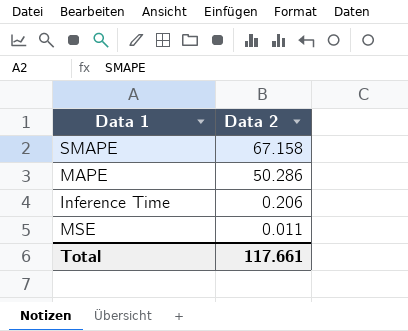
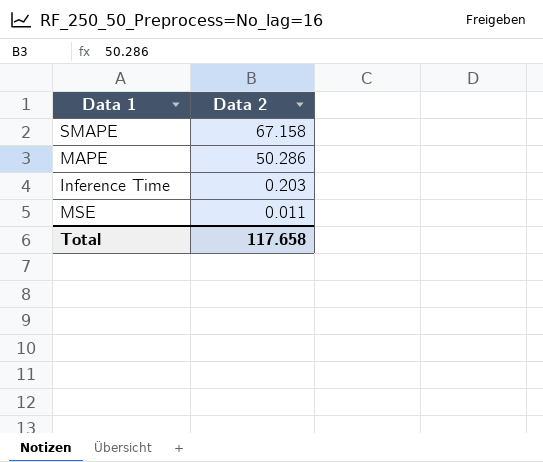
Inference Time | Data 2: 0.206 -> 0.203
Total | Data 2: 117.661 -> 117.658

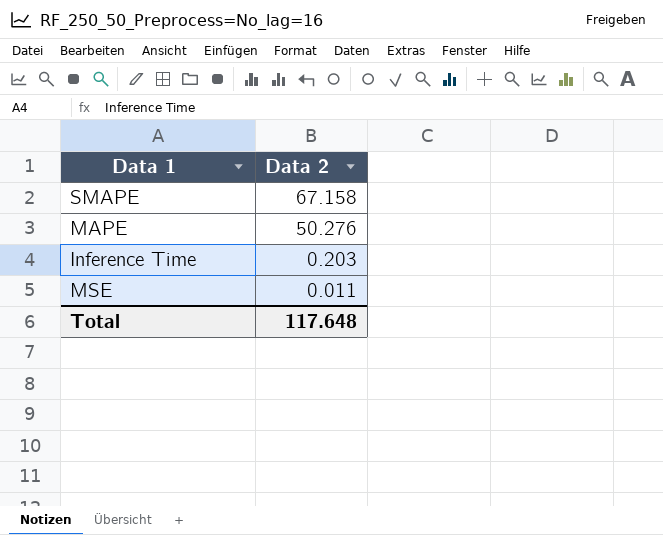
MAPE | Data 2: 50.286 -> 50.276
Total | Data 2: 117.658 -> 117.648

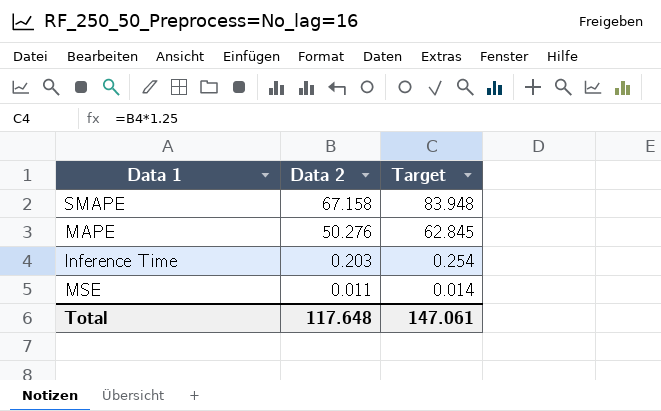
column Target | formula: none -> [Data 2] * 1.25

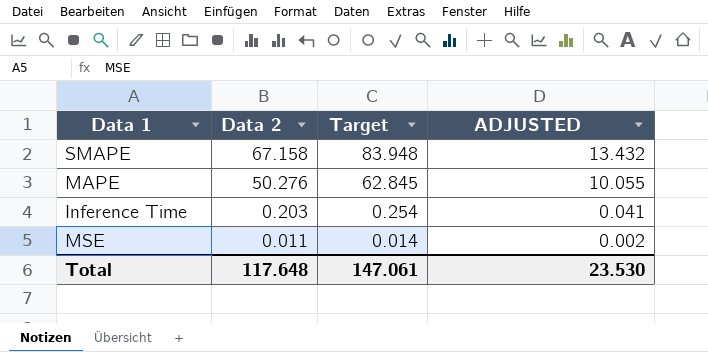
column ADJUSTED | formula: none -> [Data 2] * 0.2

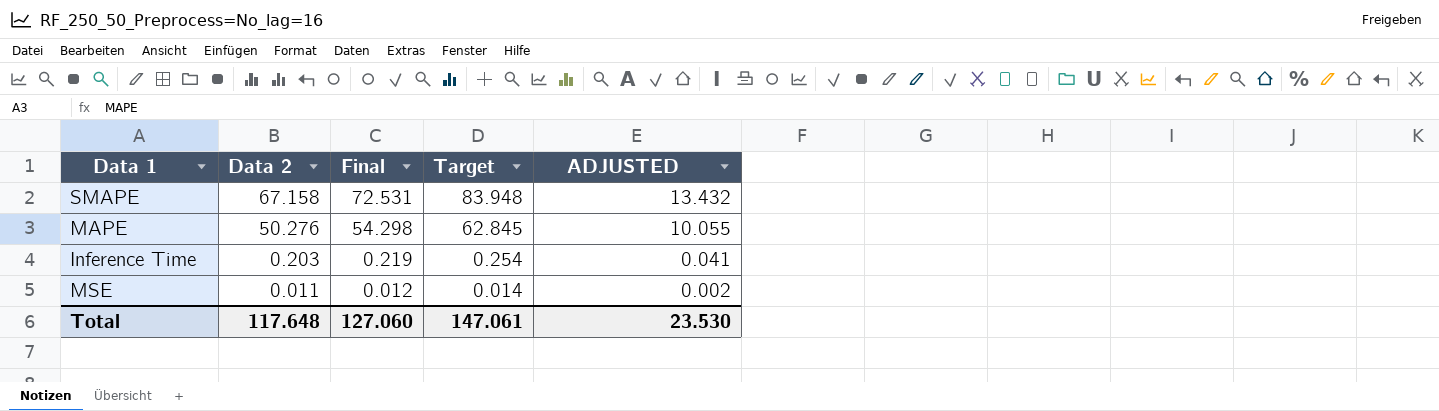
column Final | formula: none -> [Data 2] * 1.08

